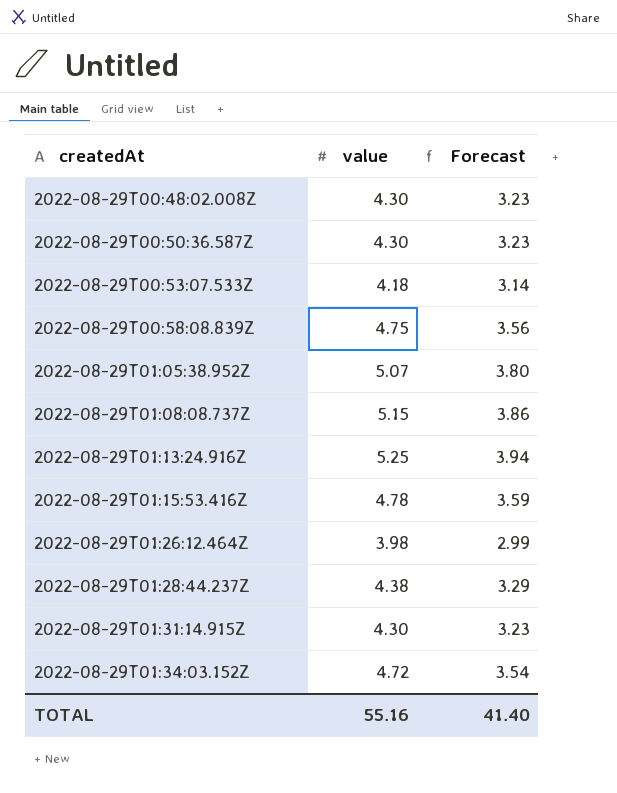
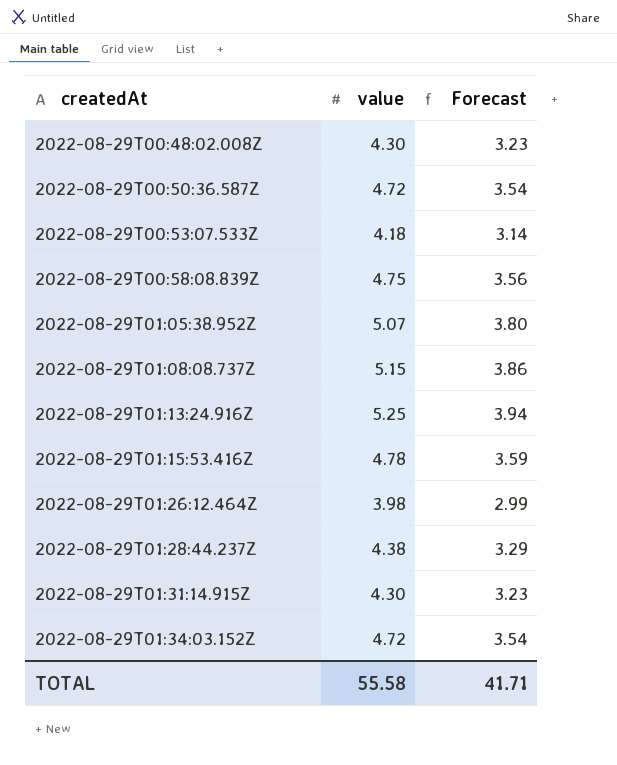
2022-08-29T00:50:36.587Z | value: 4.30 -> 4.72
2022-08-29T00:50:36.587Z | Forecast: 3.23 -> 3.54
TOTAL | value: 55.16 -> 55.58
TOTAL | Forecast: 41.40 -> 41.71

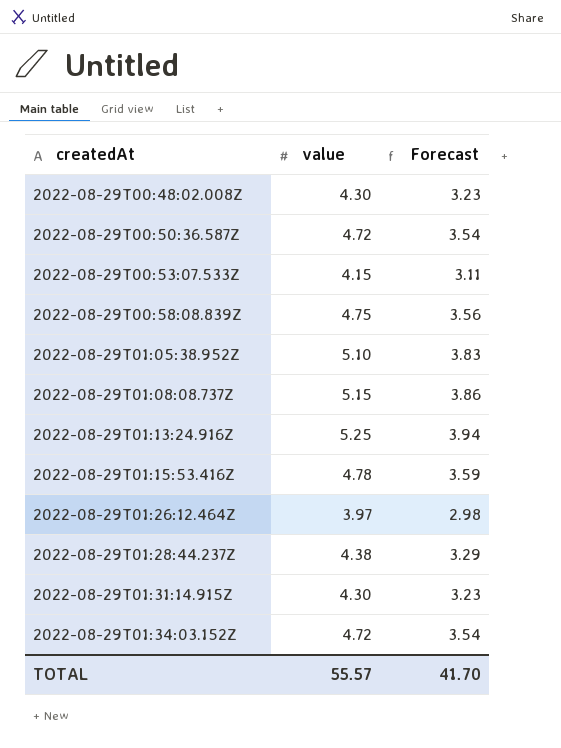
2022-08-29T00:53:07.533Z | value: 4.18 -> 4.15
2022-08-29T00:53:07.533Z | Forecast: 3.14 -> 3.11
2022-08-29T01:05:38.952Z | value: 5.07 -> 5.10
2022-08-29T01:05:38.952Z | Forecast: 3.80 -> 3.83
2022-08-29T01:26:12.464Z | value: 3.98 -> 3.97
2022-08-29T01:26:12.464Z | Forecast: 2.99 -> 2.98
TOTAL | value: 55.58 -> 55.57
TOTAL | Forecast: 41.71 -> 41.70

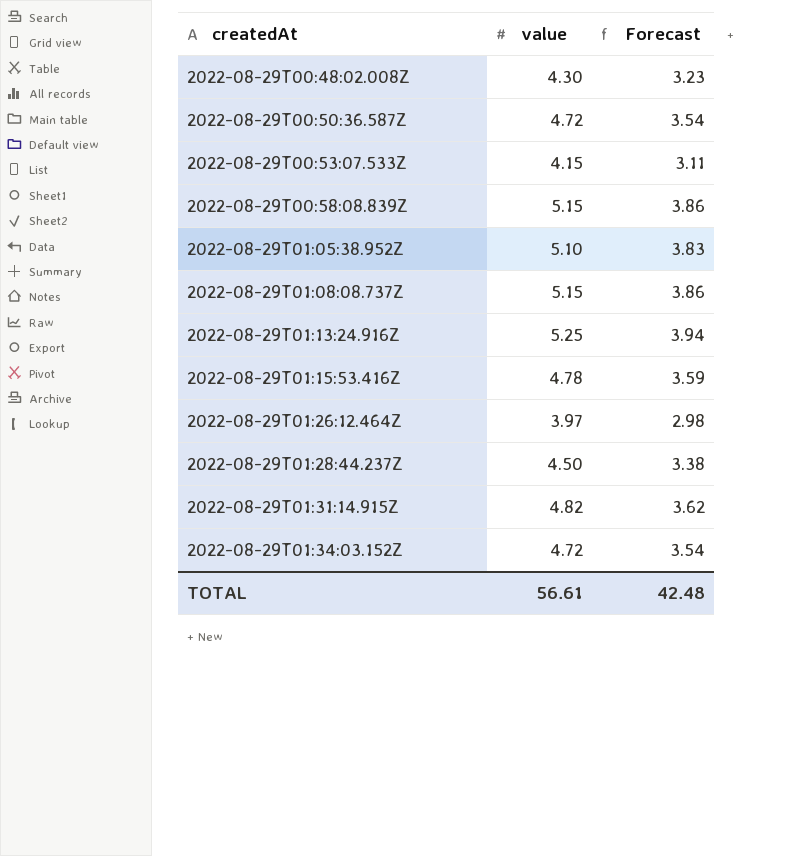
2022-08-29T00:58:08.839Z | value: 4.75 -> 5.15
2022-08-29T00:58:08.839Z | Forecast: 3.56 -> 3.86
2022-08-29T01:28:44.237Z | value: 4.38 -> 4.50
2022-08-29T01:28:44.237Z | Forecast: 3.29 -> 3.38
2022-08-29T01:31:14.915Z | value: 4.30 -> 4.82
2022-08-29T01:31:14.915Z | Forecast: 3.23 -> 3.62
TOTAL | value: 55.57 -> 56.61
TOTAL | Forecast: 41.70 -> 42.48

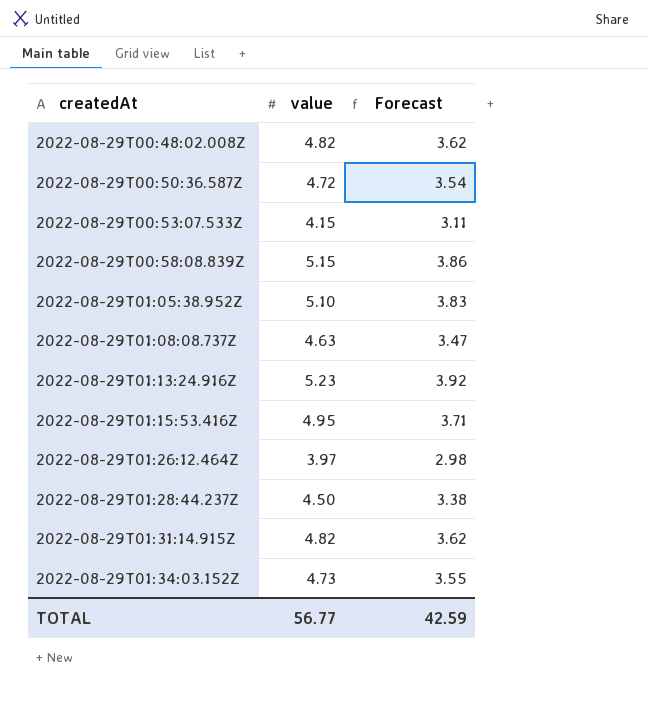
2022-08-29T00:48:02.008Z | value: 4.30 -> 4.82
2022-08-29T00:48:02.008Z | Forecast: 3.23 -> 3.62
2022-08-29T01:08:08.737Z | value: 5.15 -> 4.63
2022-08-29T01:08:08.737Z | Forecast: 3.86 -> 3.47
2022-08-29T01:13:24.916Z | value: 5.25 -> 5.23
2022-08-29T01:13:24.916Z | Forecast: 3.94 -> 3.92
2022-08-29T01:15:53.416Z | value: 4.78 -> 4.95
2022-08-29T01:15:53.416Z | Forecast: 3.59 -> 3.71
2022-08-29T01:34:03.152Z | value: 4.72 -> 4.73
2022-08-29T01:34:03.152Z | Forecast: 3.54 -> 3.55
TOTAL | value: 56.61 -> 56.77
TOTAL | Forecast: 42.48 -> 42.59

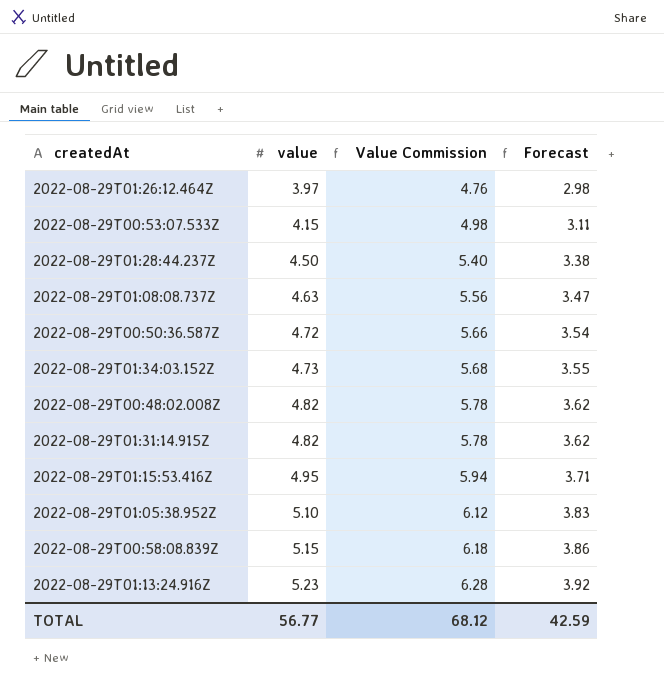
row order: createdAt ascending -> value ascending
column Value Commission | formula: none -> [value] * 1.2

